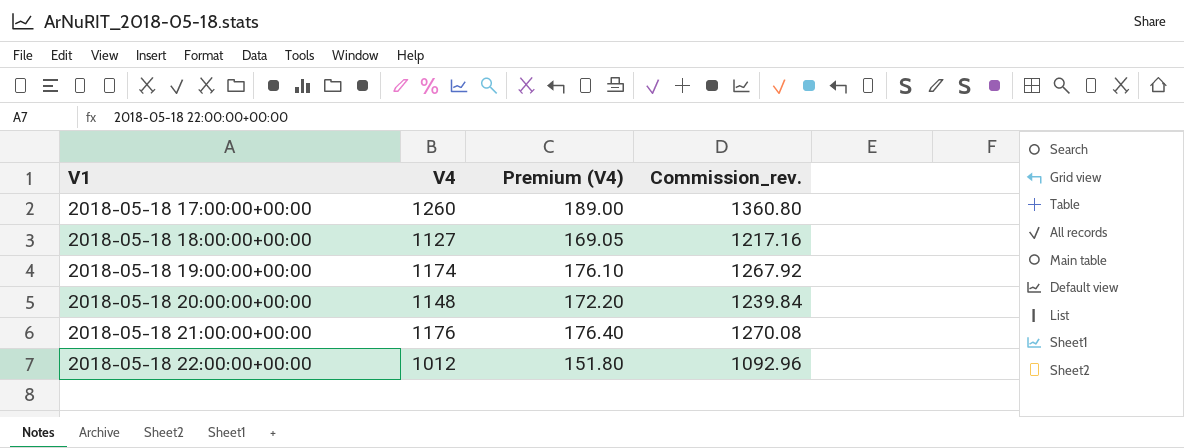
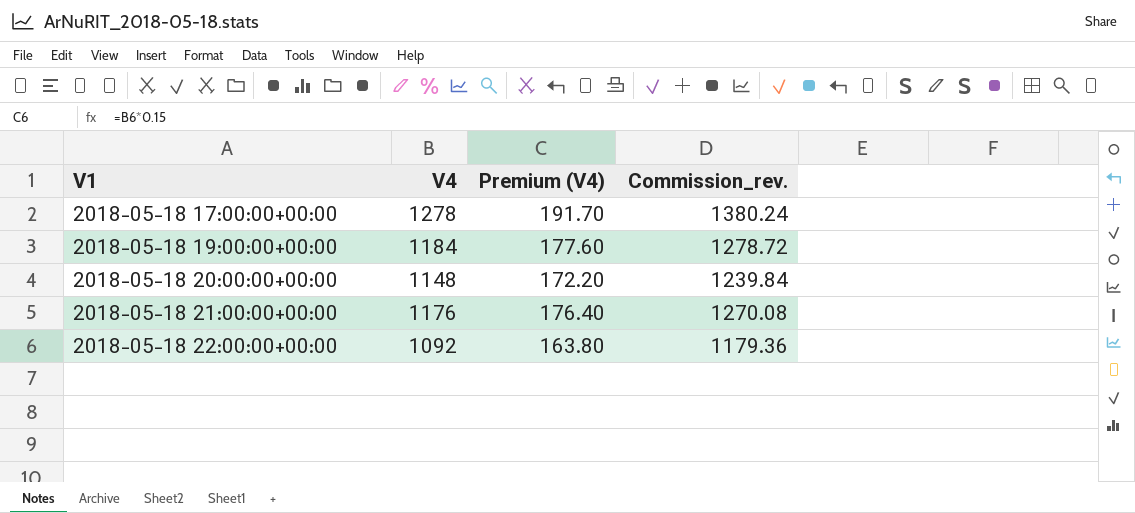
row 2018-05-18 18:00:00+00:00: 1127 | 169.05 | 1217.16 -> none
2018-05-18 17:00:00+00:00 | V4: 1260 -> 1278
2018-05-18 17:00:00+00:00 | Premium (V4): 189.00 -> 191.70
2018-05-18 17:00:00+00:00 | Commission_rev.: 1360.80 -> 1380.24
2018-05-18 19:00:00+00:00 | V4: 1174 -> 1184
2018-05-18 19:00:00+00:00 | Premium (V4): 176.10 -> 177.60
2018-05-18 19:00:00+00:00 | Commission_rev.: 1267.92 -> 1278.72
2018-05-18 22:00:00+00:00 | V4: 1012 -> 1092
2018-05-18 22:00:00+00:00 | Premium (V4): 151.80 -> 163.80
2018-05-18 22:00:00+00:00 | Commission_rev.: 1092.96 -> 1179.36

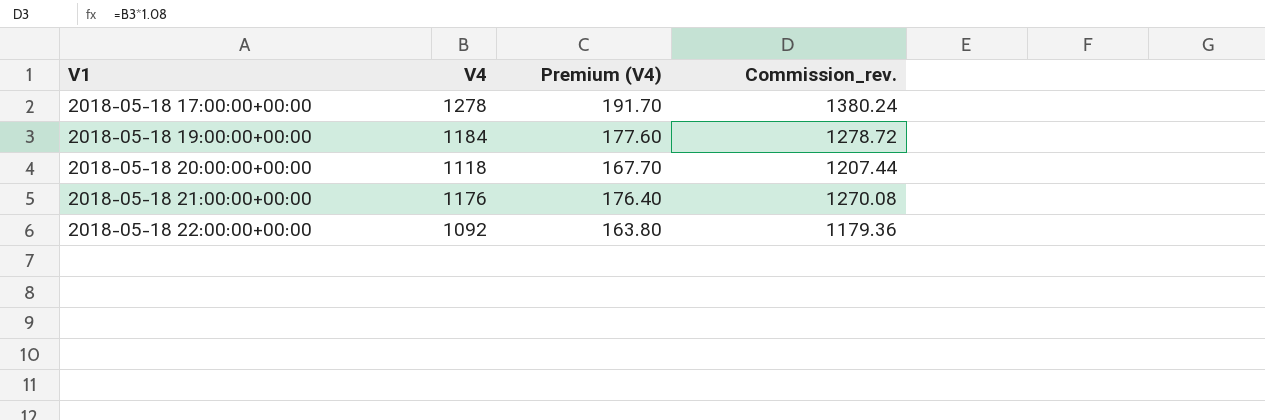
2018-05-18 20:00:00+00:00 | V4: 1148 -> 1118
2018-05-18 20:00:00+00:00 | Premium (V4): 172.20 -> 167.70
2018-05-18 20:00:00+00:00 | Commission_rev.: 1239.84 -> 1207.44

